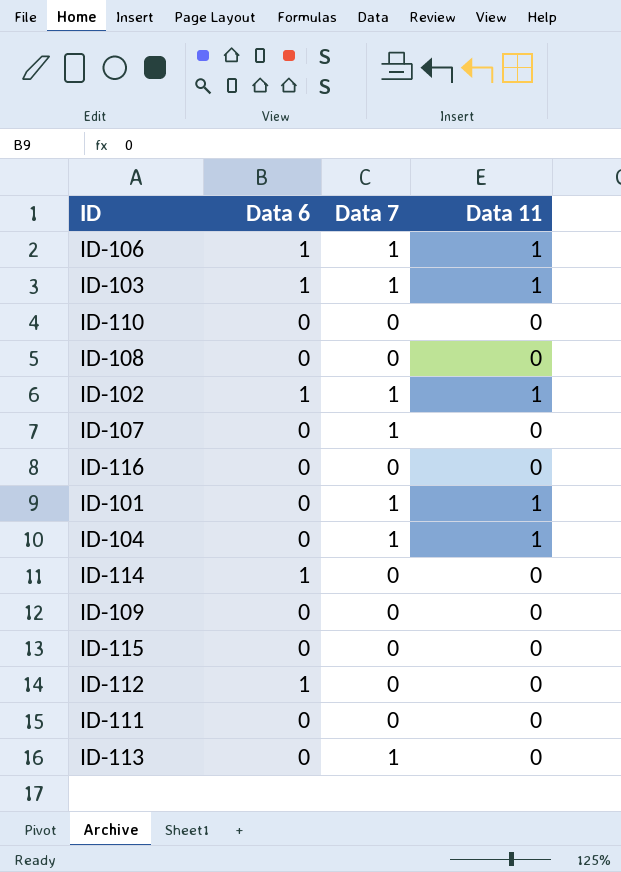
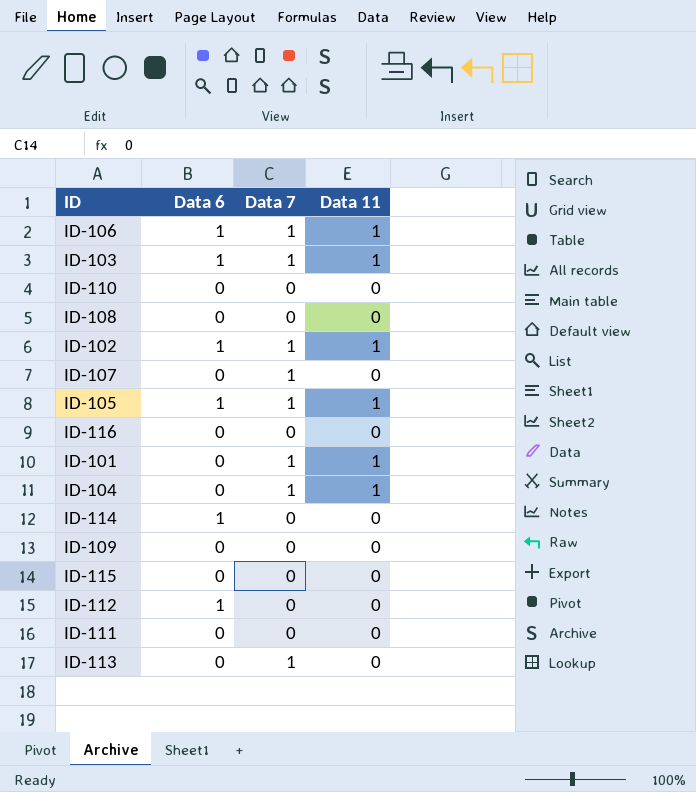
row ID-105: none -> 1 | 1 | 1

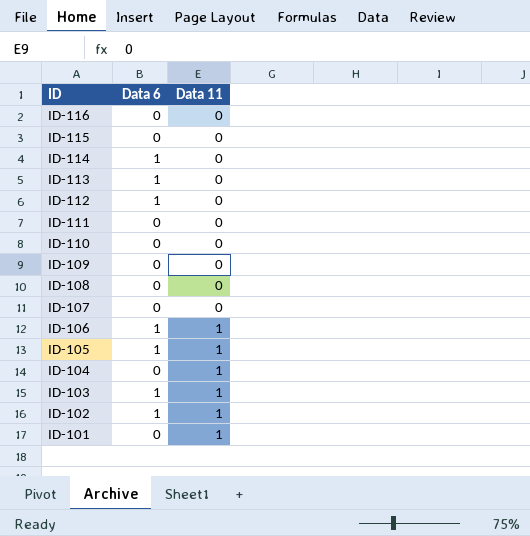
row order: none -> ID descending
column Data 7 | position: 3 -> none
ID-113 | Data 6: 0 -> 1

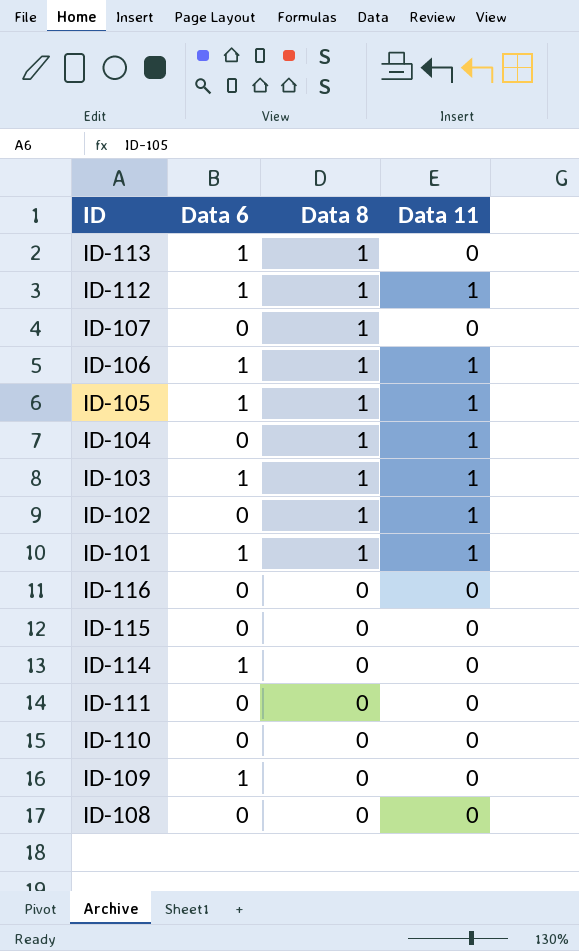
row order: ID descending -> Data 8 descending
column Data 8 | position: none -> 3
ID-112 | Data 11: 0 -> 1
ID-102 | Data 6: 1 -> 0
ID-101 | Data 6: 0 -> 1
ID-109 | Data 6: 0 -> 1

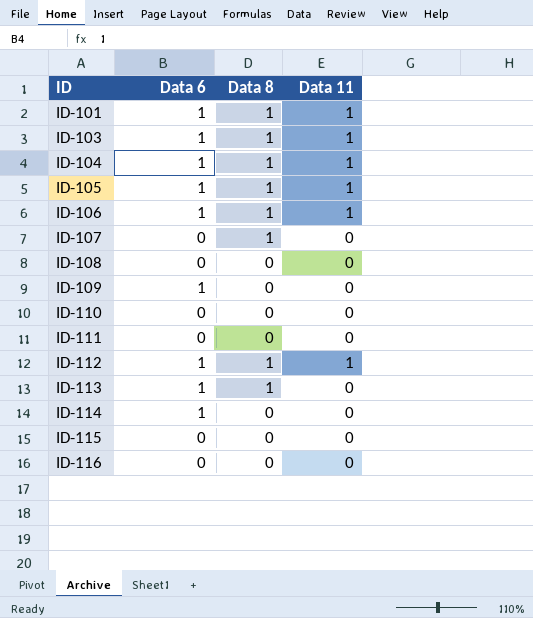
row order: Data 8 descending -> ID ascending
row ID-102: 0 | 1 | 1 -> none
ID-104 | Data 6: 0 -> 1

